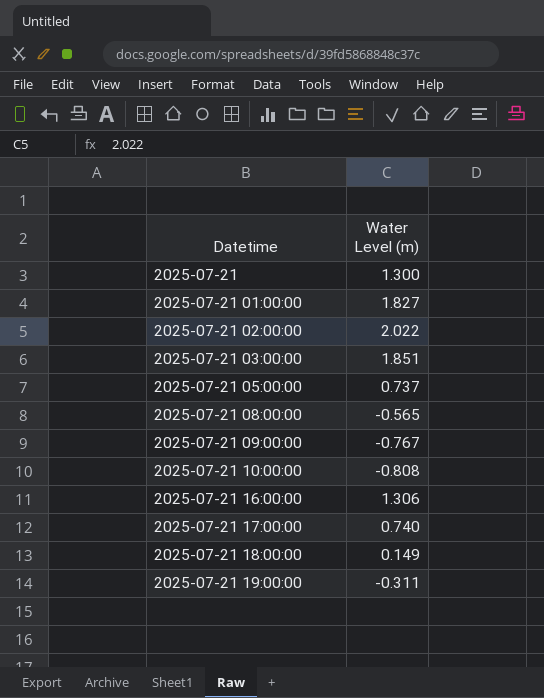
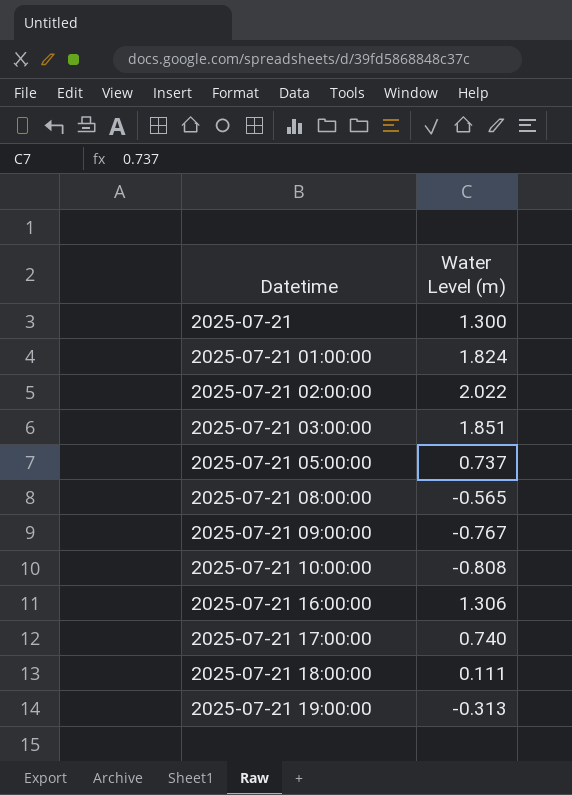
2025-07-21 01:00:00 | Water Level (m): 1.827 -> 1.824
2025-07-21 18:00:00 | Water Level (m): 0.149 -> 0.111
2025-07-21 19:00:00 | Water Level (m): -0.311 -> -0.313

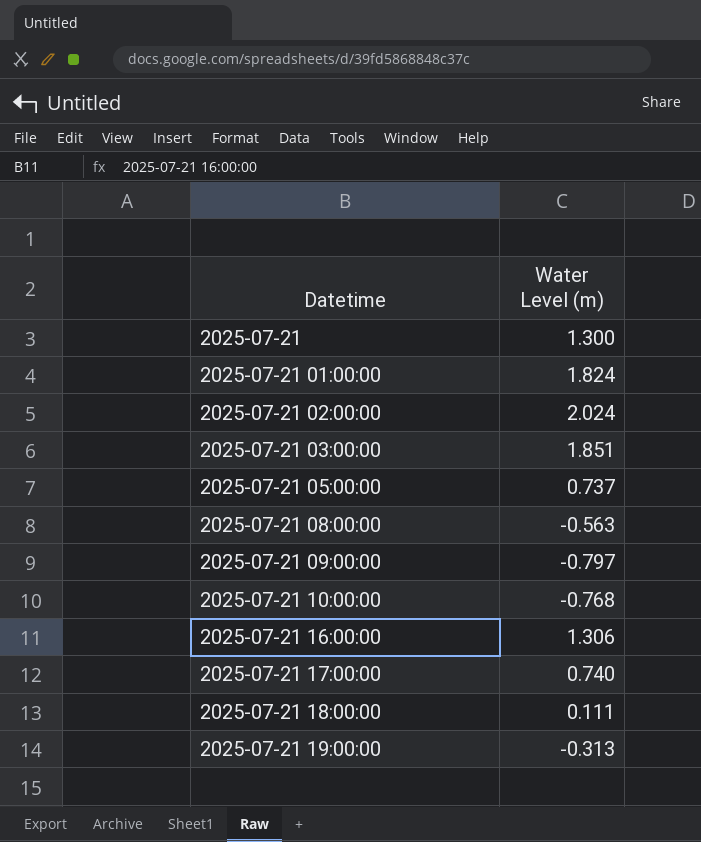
2025-07-21 02:00:00 | Water Level (m): 2.022 -> 2.024
2025-07-21 08:00:00 | Water Level (m): -0.565 -> -0.563
2025-07-21 09:00:00 | Water Level (m): -0.767 -> -0.797
2025-07-21 10:00:00 | Water Level (m): -0.808 -> -0.768

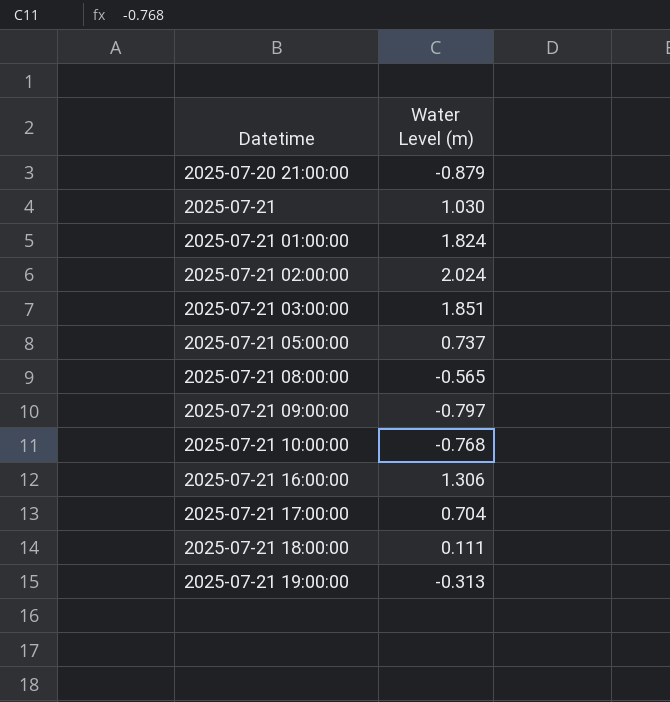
row 2025-07-20 21:00:00: none -> -0.879
2025-07-21 | Water Level (m): 1.300 -> 1.030
2025-07-21 08:00:00 | Water Level (m): -0.563 -> -0.565
2025-07-21 17:00:00 | Water Level (m): 0.740 -> 0.704

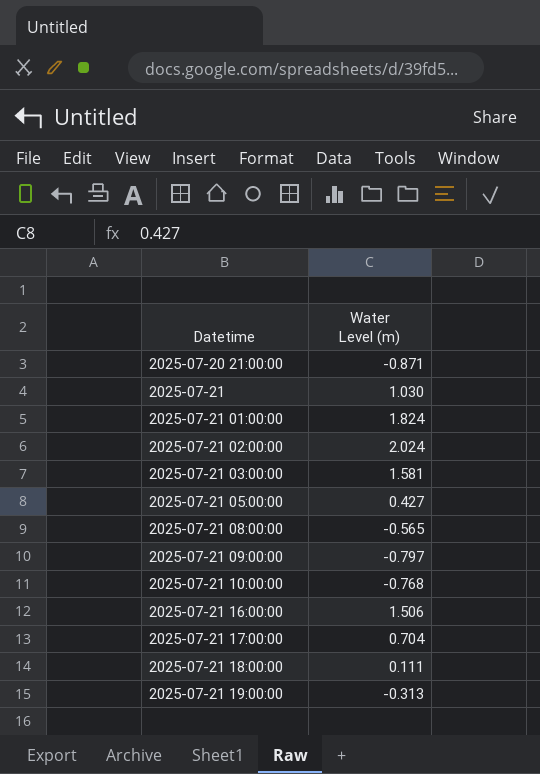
2025-07-20 21:00:00 | Water Level (m): -0.879 -> -0.871
2025-07-21 03:00:00 | Water Level (m): 1.851 -> 1.581
2025-07-21 05:00:00 | Water Level (m): 0.737 -> 0.427
2025-07-21 16:00:00 | Water Level (m): 1.306 -> 1.506

